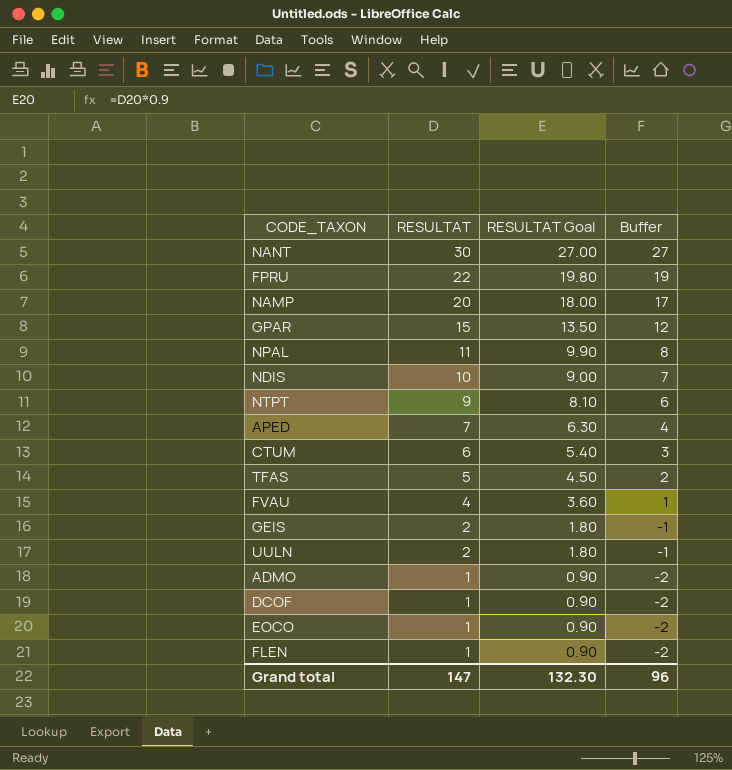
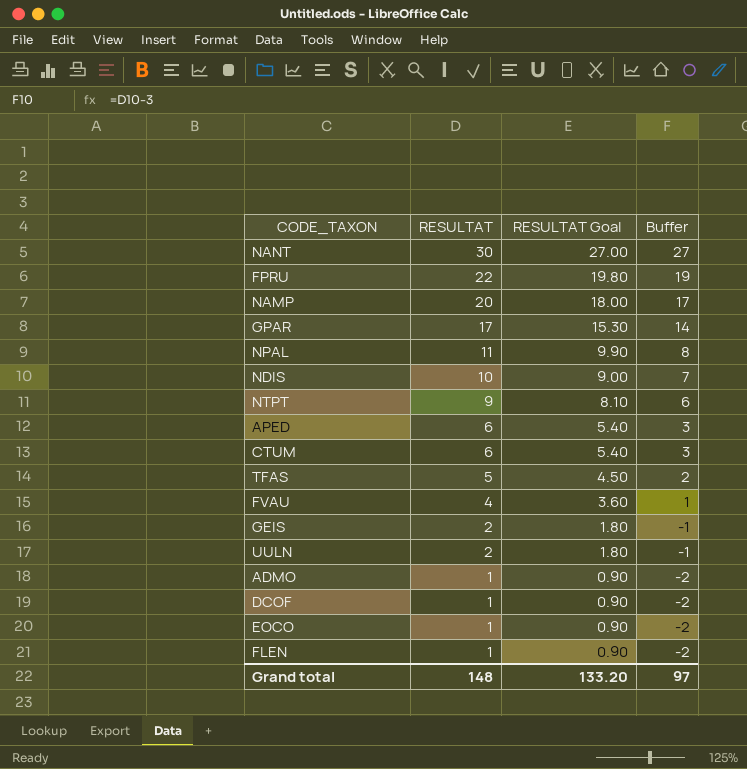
GPAR | RESULTAT: 15 -> 17
GPAR | RESULTAT Goal: 13.50 -> 15.30
GPAR | Buffer: 12 -> 14
APED | RESULTAT: 7 -> 6
APED | RESULTAT Goal: 6.30 -> 5.40
APED | Buffer: 4 -> 3
Grand total | RESULTAT: 147 -> 148
Grand total | RESULTAT Goal: 132.30 -> 133.20
Grand total | Buffer: 96 -> 97

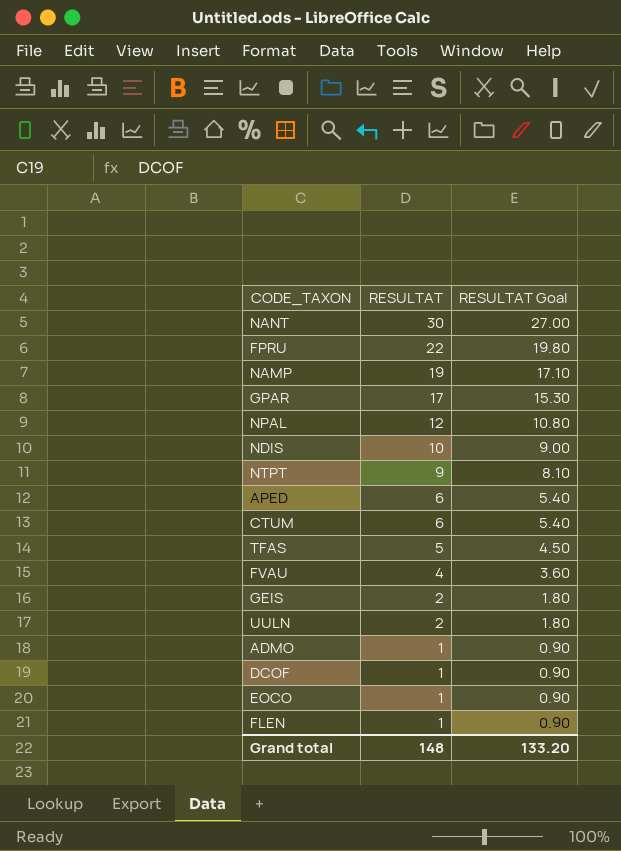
column Buffer | formula: [RESULTAT] - 3 -> none
NAMP | RESULTAT: 20 -> 19
NAMP | RESULTAT Goal: 18.00 -> 17.10
NPAL | RESULTAT: 11 -> 12
NPAL | RESULTAT Goal: 9.90 -> 10.80

